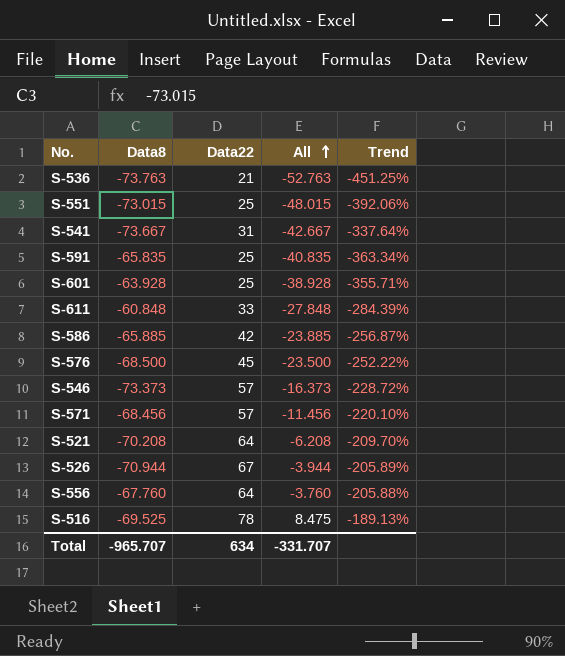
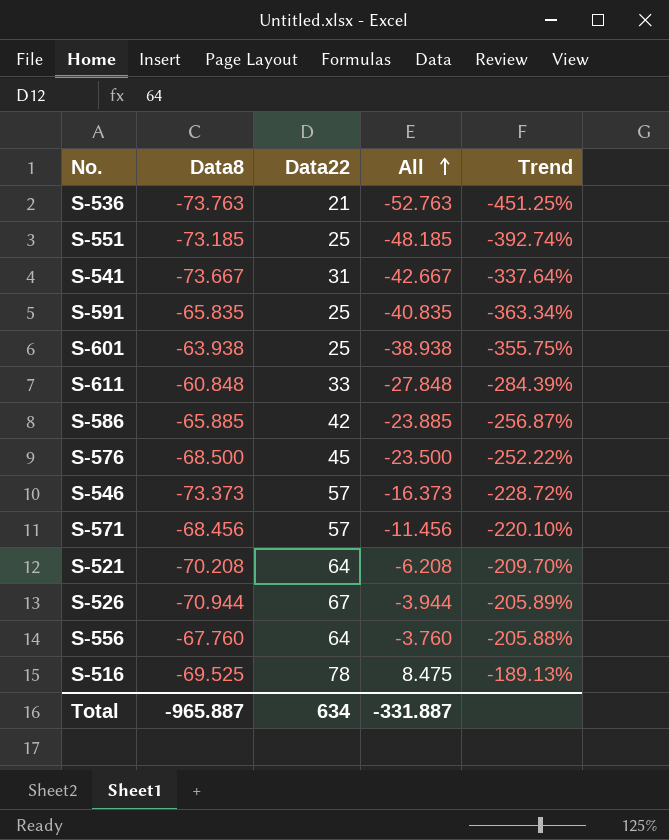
S-551 | Data8: -73.015 -> -73.185
S-551 | All: -48.015 -> -48.185
S-551 | Trend: -392.06% -> -392.74%
S-601 | Data8: -63.928 -> -63.938
S-601 | All: -38.928 -> -38.938
S-601 | Trend: -355.71% -> -355.75%
Total | Data8: -965.707 -> -965.887
Total | All: -331.707 -> -331.887

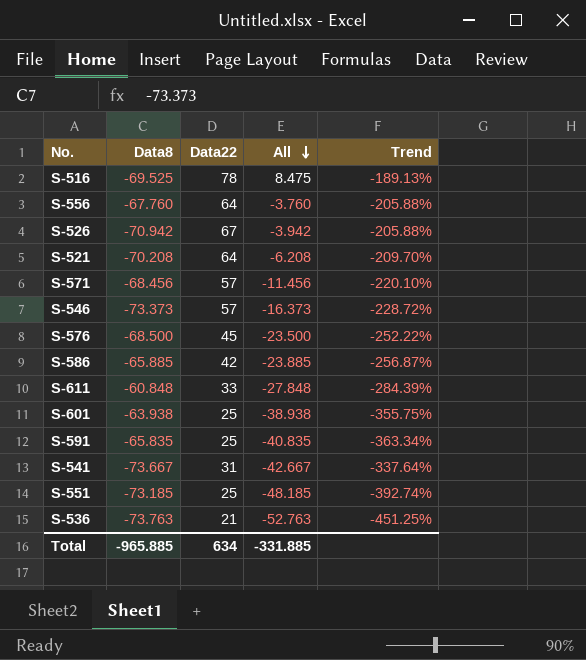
row order: All ascending -> All descending
S-526 | Data8: -70.944 -> -70.942
S-526 | All: -3.944 -> -3.942
S-526 | Trend: -205.89% -> -205.88%
Total | Data8: -965.887 -> -965.885
Total | All: -331.887 -> -331.885

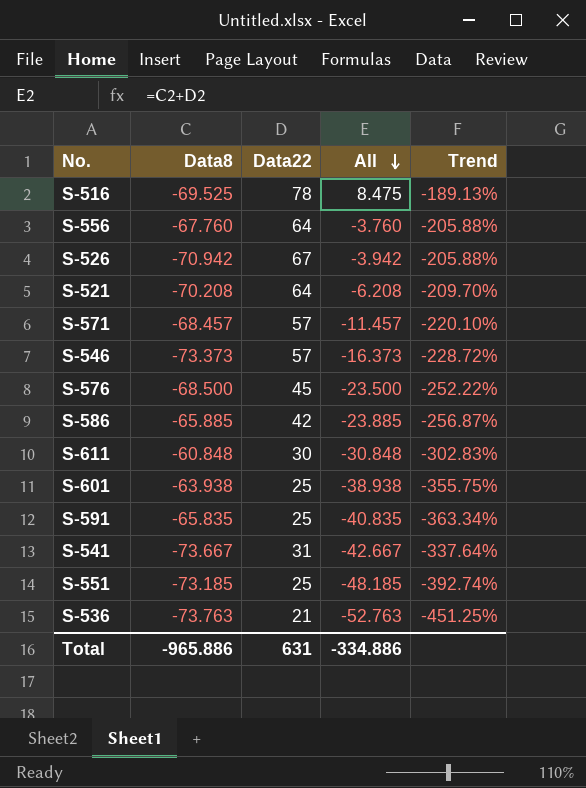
S-571 | Data8: -68.456 -> -68.457
S-571 | All: -11.456 -> -11.457
S-611 | Data22: 33 -> 30
S-611 | All: -27.848 -> -30.848
S-611 | Trend: -284.39% -> -302.83%
Total | Data8: -965.885 -> -965.886
Total | Data22: 634 -> 631
Total | All: -331.885 -> -334.886

